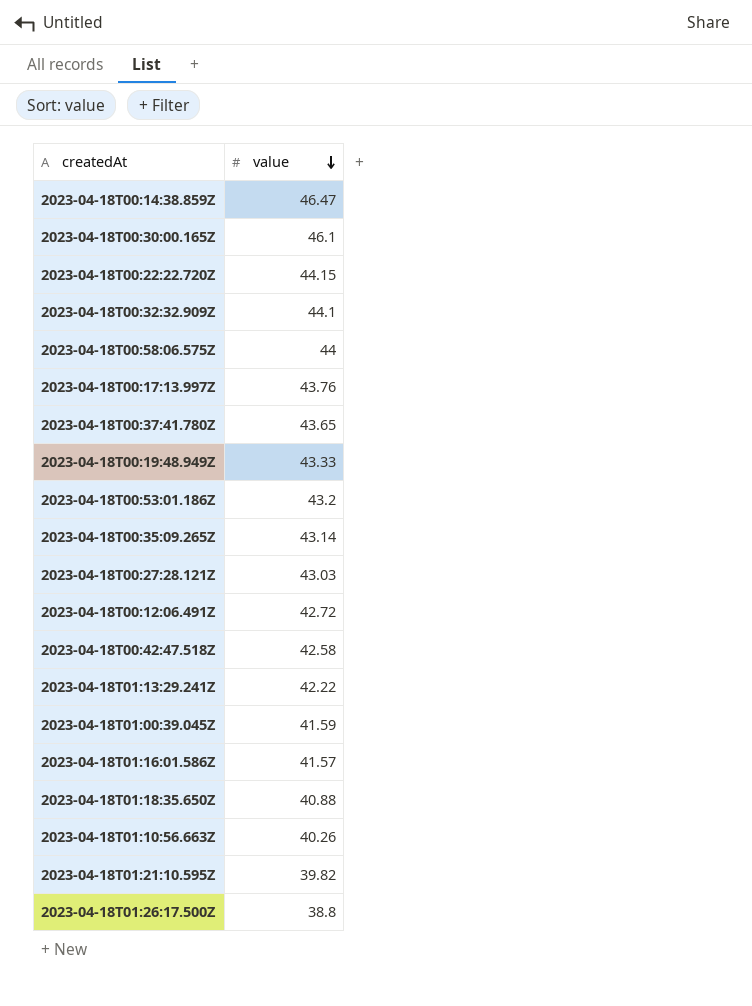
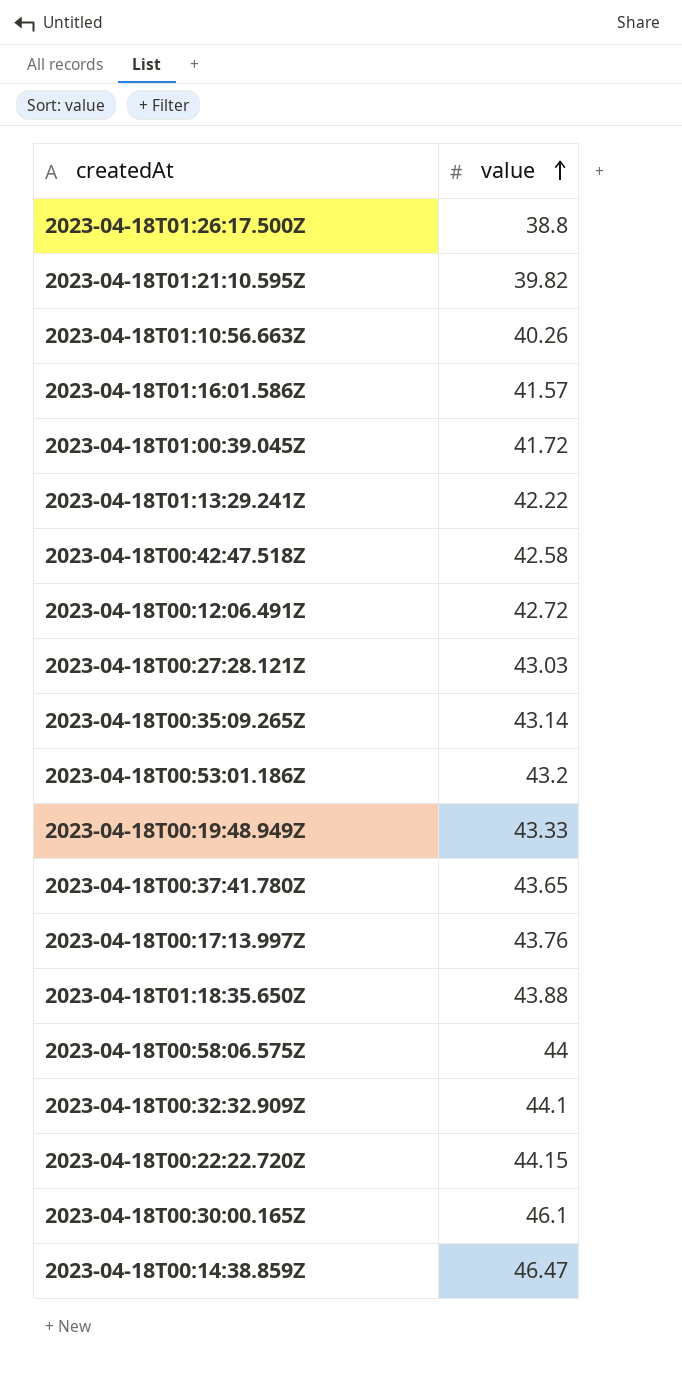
row order: value descending -> value ascending
2023-04-18T01:00:39.045Z | value: 41.59 -> 41.72
2023-04-18T01:18:35.650Z | value: 40.88 -> 43.88

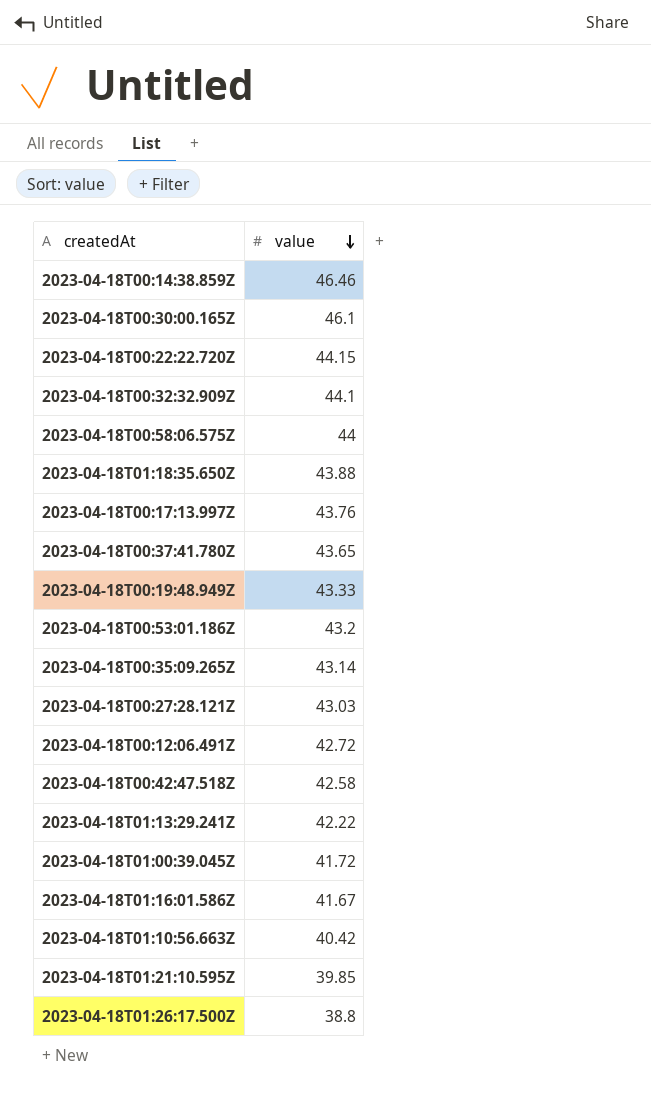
row order: value ascending -> value descending
2023-04-18T00:14:38.859Z | value: 46.47 -> 46.46
2023-04-18T01:16:01.586Z | value: 41.57 -> 41.67
2023-04-18T01:10:56.663Z | value: 40.26 -> 40.42
2023-04-18T01:21:10.595Z | value: 39.82 -> 39.85

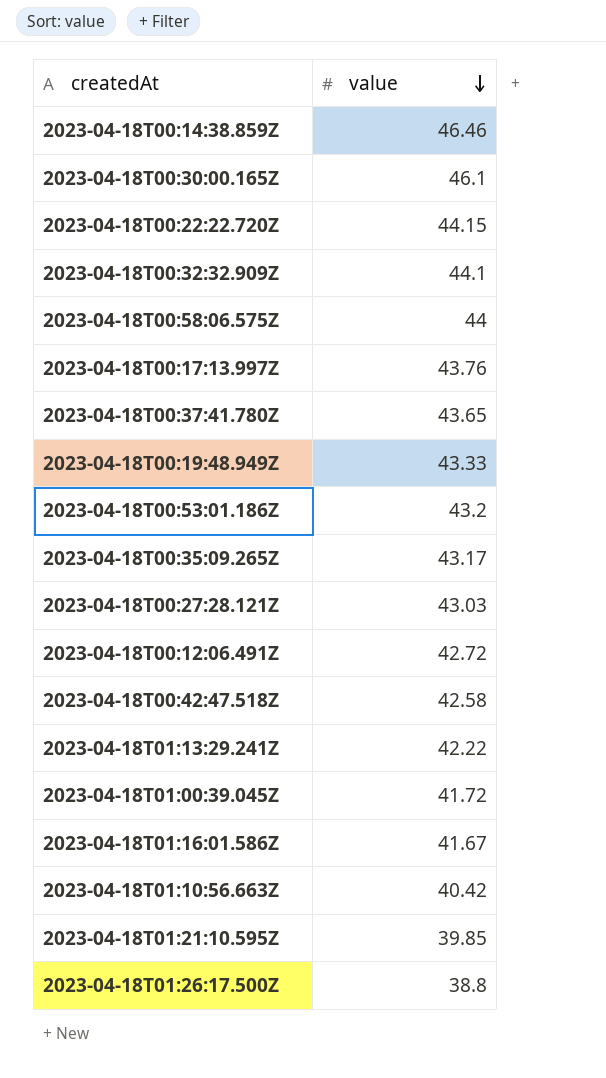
row 2023-04-18T01:18:35.650Z: 43.88 -> none
2023-04-18T00:35:09.265Z | value: 43.14 -> 43.17

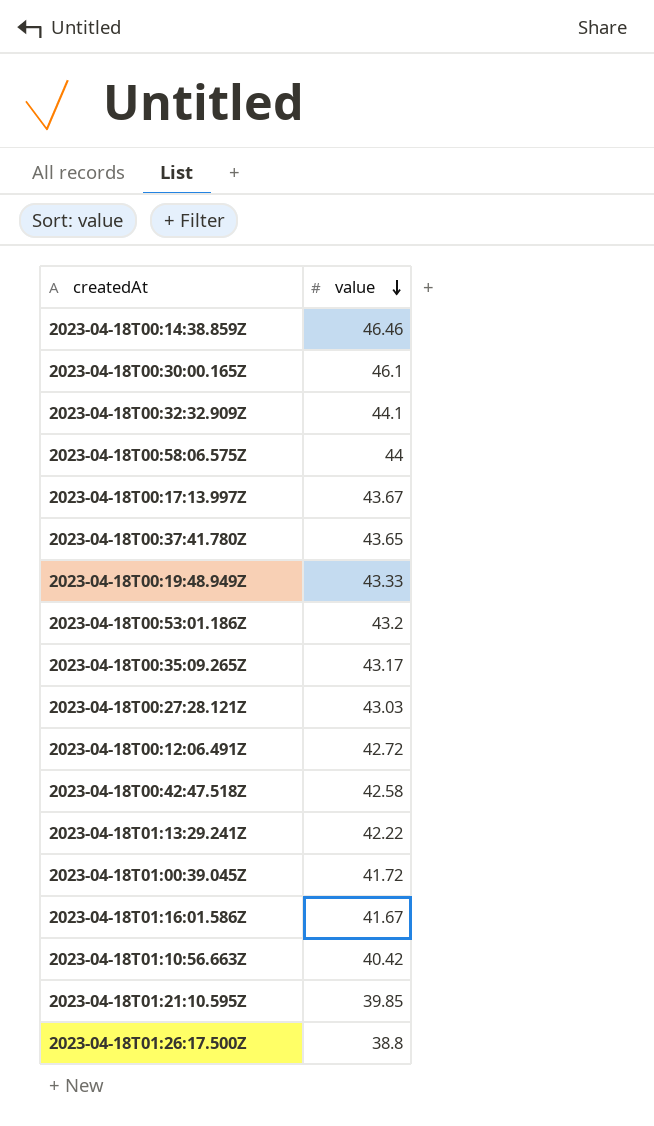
row 2023-04-18T00:22:22.720Z: 44.15 -> none
2023-04-18T00:17:13.997Z | value: 43.76 -> 43.67

